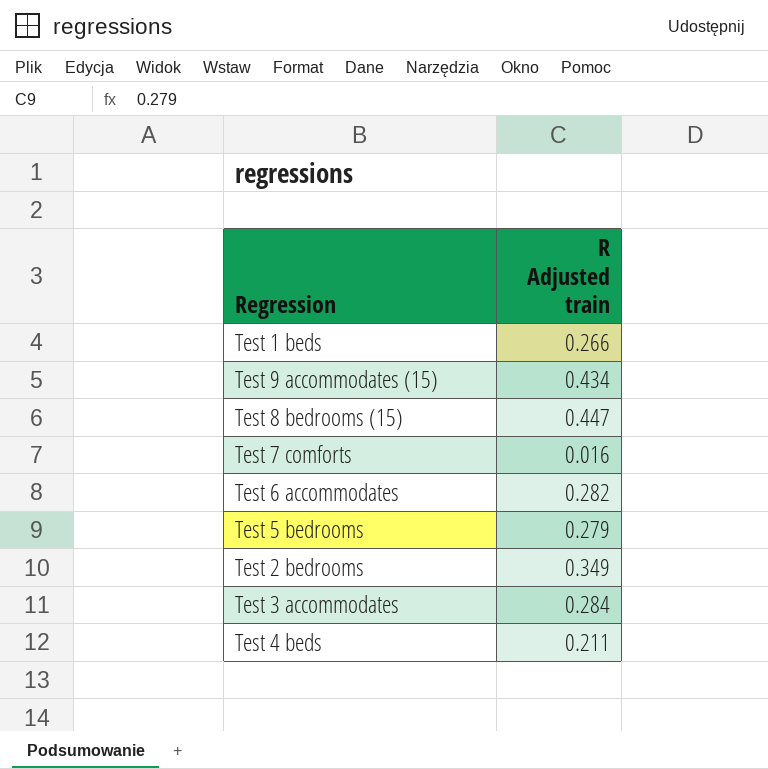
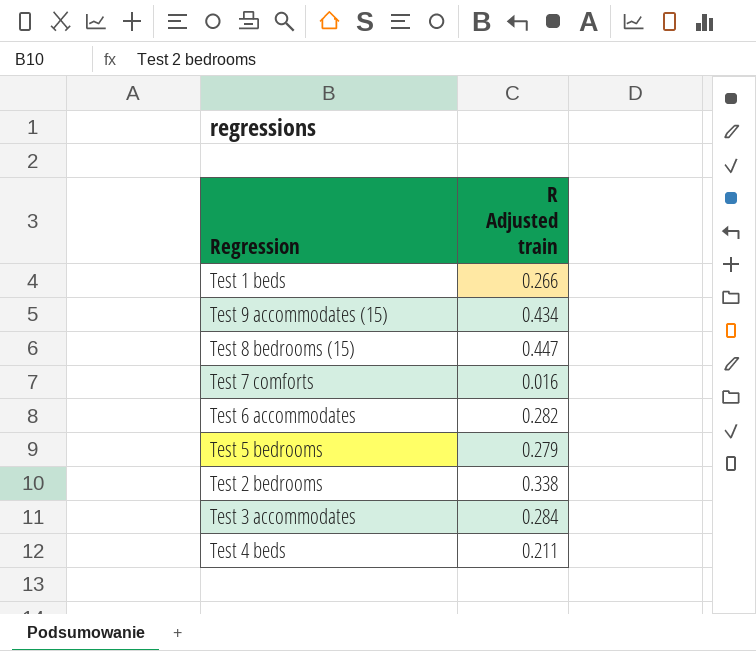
Test 2 bedrooms | R Adjusted train: 0.349 -> 0.338

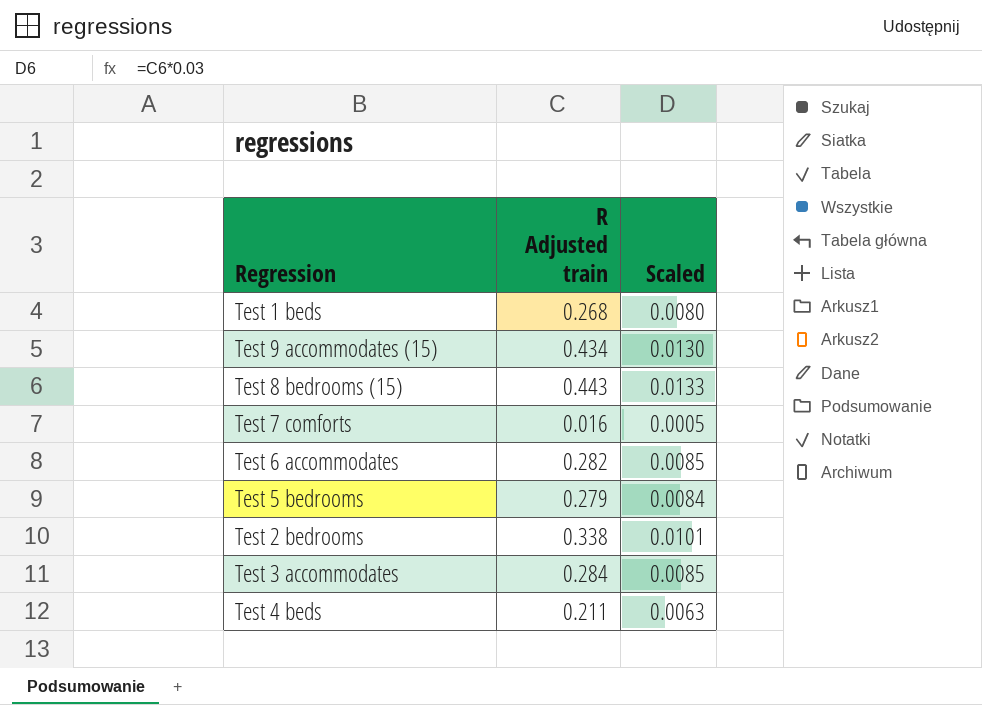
column Scaled | formula: none -> [R Adjusted train] * 0.03
Test 1 beds | R Adjusted train: 0.266 -> 0.268
Test 8 bedrooms (15) | R Adjusted train: 0.447 -> 0.443

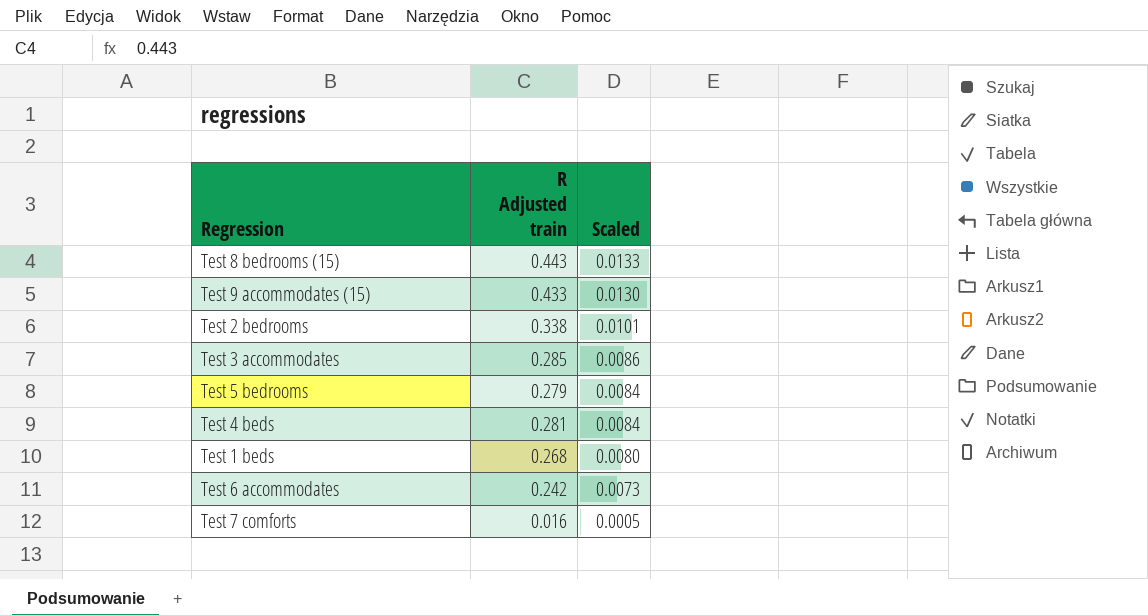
row order: none -> Scaled descending
Test 9 accommodates (15) | R Adjusted train: 0.434 -> 0.433
Test 3 accommodates | R Adjusted train: 0.284 -> 0.285
Test 3 accommodates | Scaled: 0.0085 -> 0.0086
Test 4 beds | R Adjusted train: 0.211 -> 0.281
Test 4 beds | Scaled: 0.0063 -> 0.0084
Test 6 accommodates | R Adjusted train: 0.282 -> 0.242
Test 6 accommodates | Scaled: 0.0085 -> 0.0073

